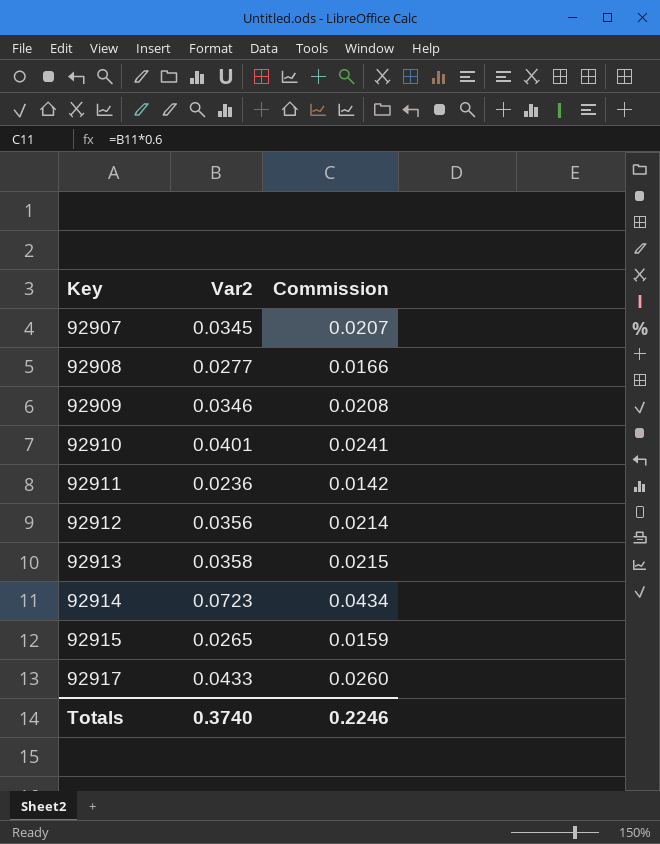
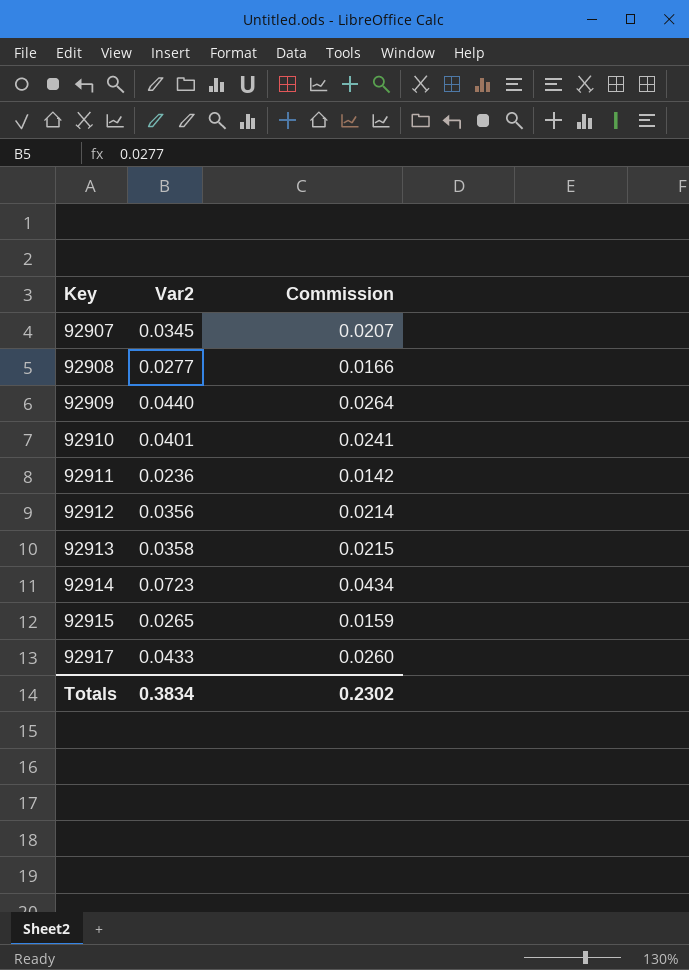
92909 | Var2: 0.0346 -> 0.0440
92909 | Commission: 0.0208 -> 0.0264
Totals | Var2: 0.3740 -> 0.3834
Totals | Commission: 0.2246 -> 0.2302

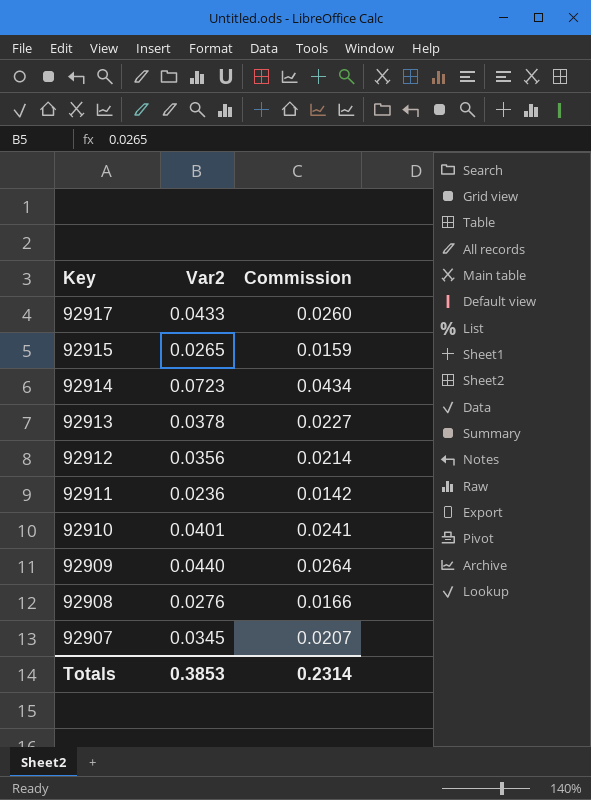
row order: Key ascending -> Key descending
92913 | Var2: 0.0358 -> 0.0378
92913 | Commission: 0.0215 -> 0.0227
92908 | Var2: 0.0277 -> 0.0276
Totals | Var2: 0.3834 -> 0.3853
Totals | Commission: 0.2302 -> 0.2314

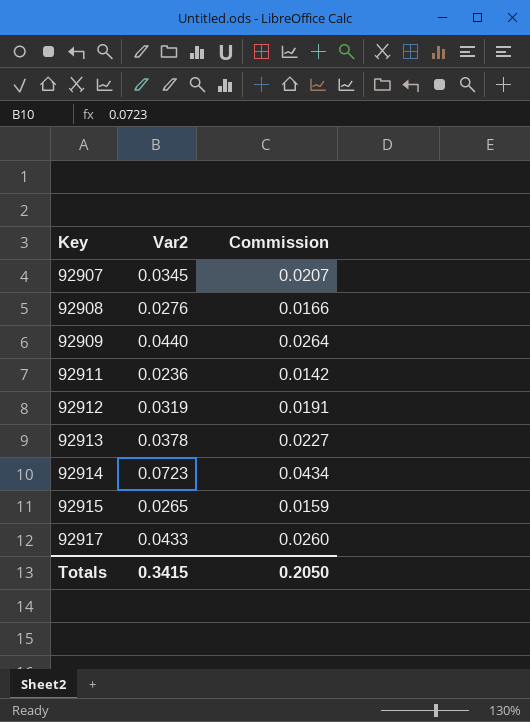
row order: Key descending -> Key ascending
row 92910: 0.0401 | 0.0241 -> none
92912 | Var2: 0.0356 -> 0.0319
92912 | Commission: 0.0214 -> 0.0191
Totals | Var2: 0.3853 -> 0.3415
Totals | Commission: 0.2314 -> 0.2050

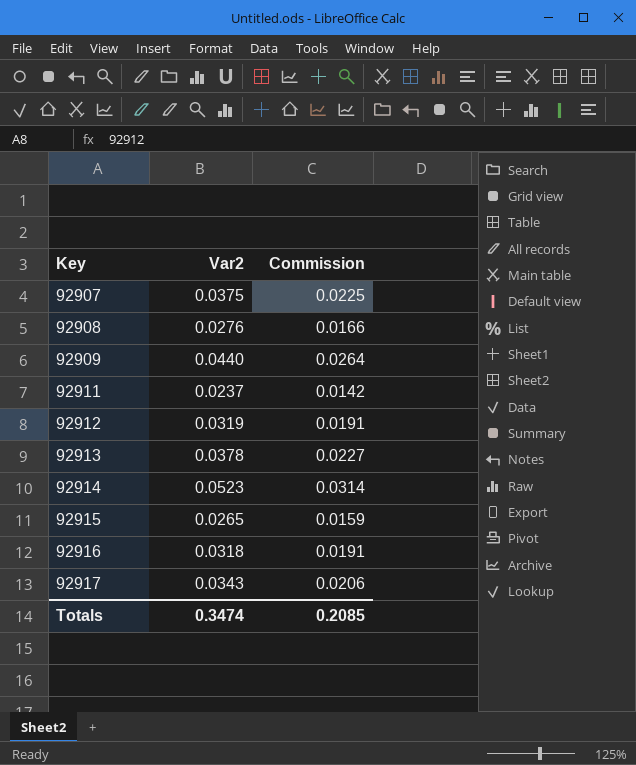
92907 | Var2: 0.0345 -> 0.0375
92907 | Commission: 0.0207 -> 0.0225
92911 | Var2: 0.0236 -> 0.0237
92914 | Var2: 0.0723 -> 0.0523
92914 | Commission: 0.0434 -> 0.0314
row 92916: none -> 0.0318 | 0.0191
92917 | Var2: 0.0433 -> 0.0343
92917 | Commission: 0.0260 -> 0.0206
Totals | Var2: 0.3415 -> 0.3474
Totals | Commission: 0.2050 -> 0.2085

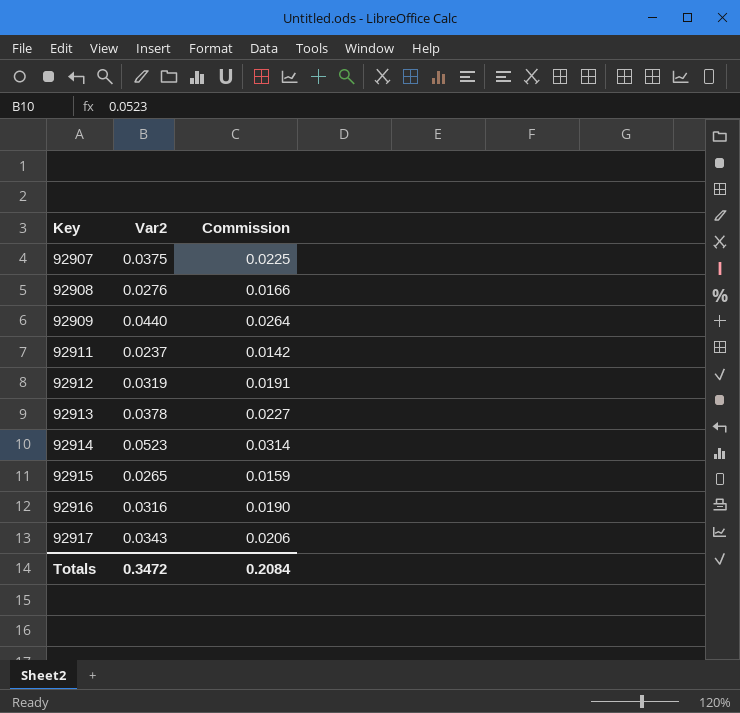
92916 | Var2: 0.0318 -> 0.0316
92916 | Commission: 0.0191 -> 0.0190
Totals | Var2: 0.3474 -> 0.3472
Totals | Commission: 0.2085 -> 0.2084

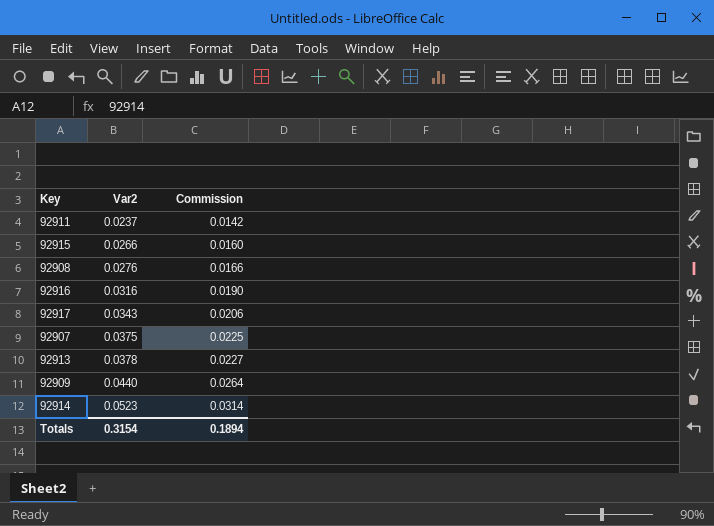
row order: Key ascending -> Var2 ascending
row 92912: 0.0319 | 0.0191 -> none
92915 | Var2: 0.0265 -> 0.0266
92915 | Commission: 0.0159 -> 0.0160
Totals | Var2: 0.3472 -> 0.3154
Totals | Commission: 0.2084 -> 0.1894

